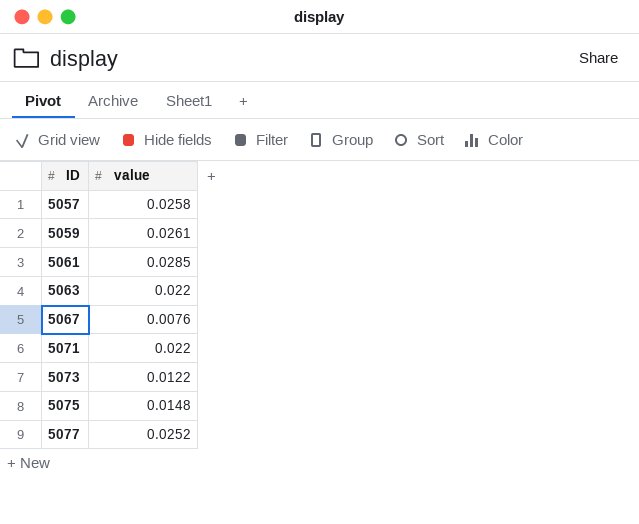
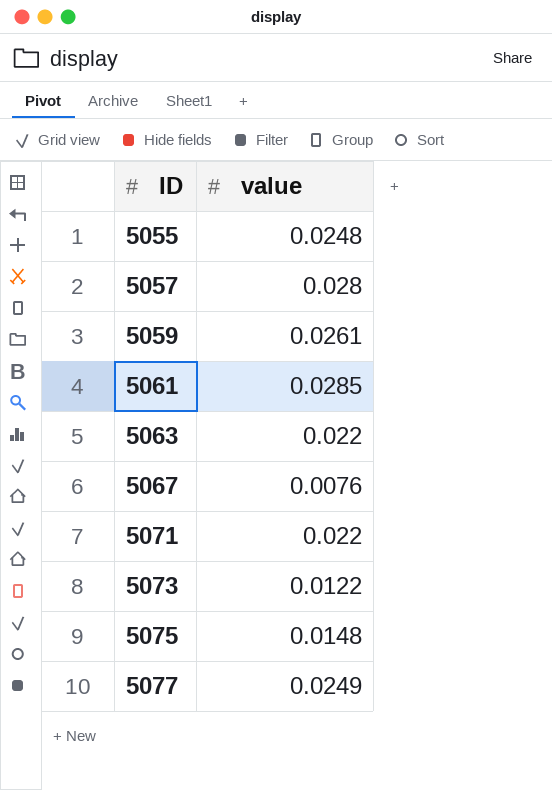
row 5055: none -> 0.0248
5057 | value: 0.0258 -> 0.028
5077 | value: 0.0252 -> 0.0249

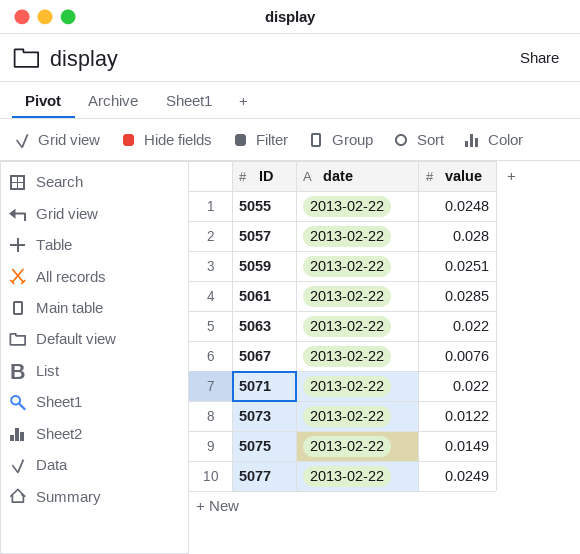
column date | position: none -> 2
5059 | value: 0.0261 -> 0.0251
5075 | value: 0.0148 -> 0.0149

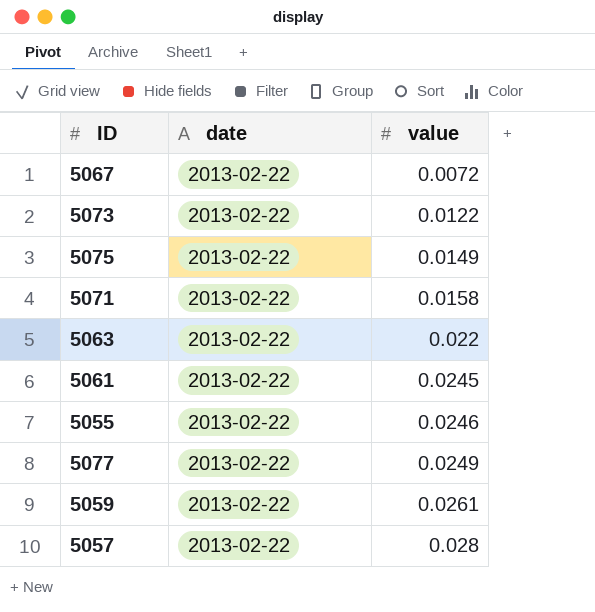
row order: ID ascending -> value ascending
5067 | value: 0.0076 -> 0.0072
5071 | value: 0.022 -> 0.0158
5061 | value: 0.0285 -> 0.0245
5055 | value: 0.0248 -> 0.0246
5059 | value: 0.0251 -> 0.0261

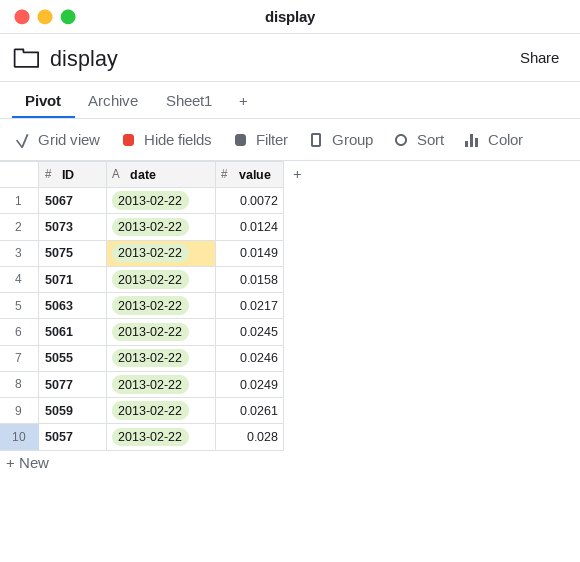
5073 | value: 0.0122 -> 0.0124
5063 | value: 0.022 -> 0.0217

